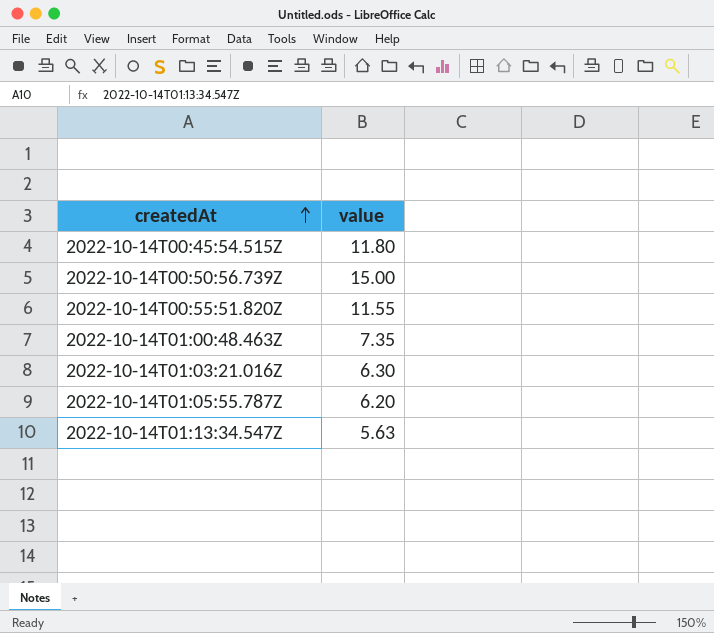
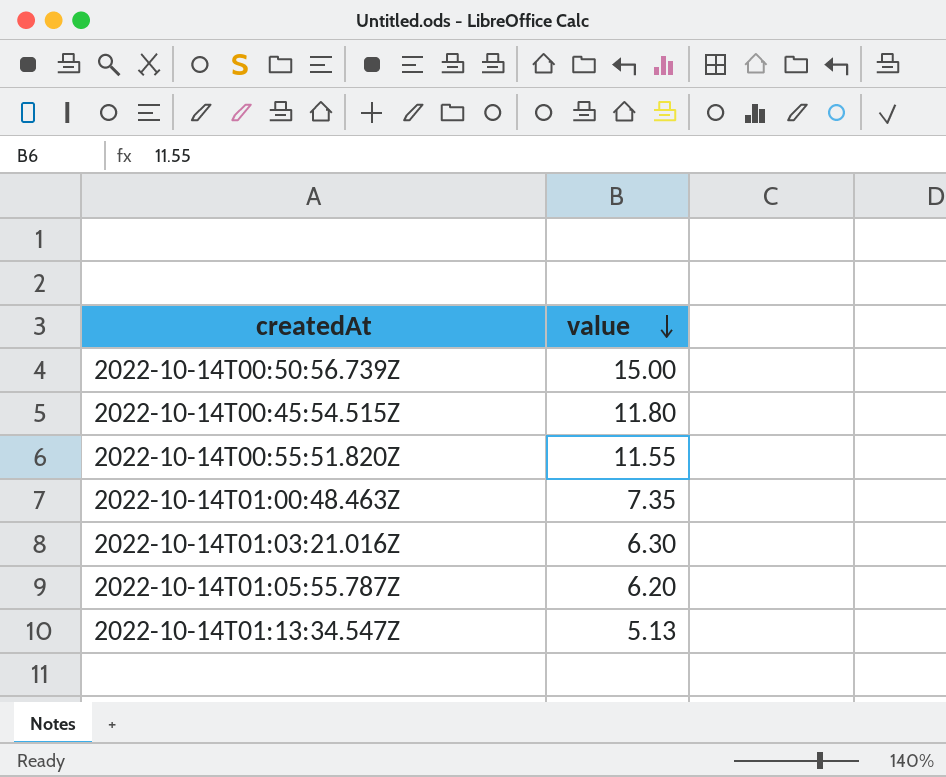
row order: createdAt ascending -> value descending
2022-10-14T01:13:34.547Z | value: 5.63 -> 5.13

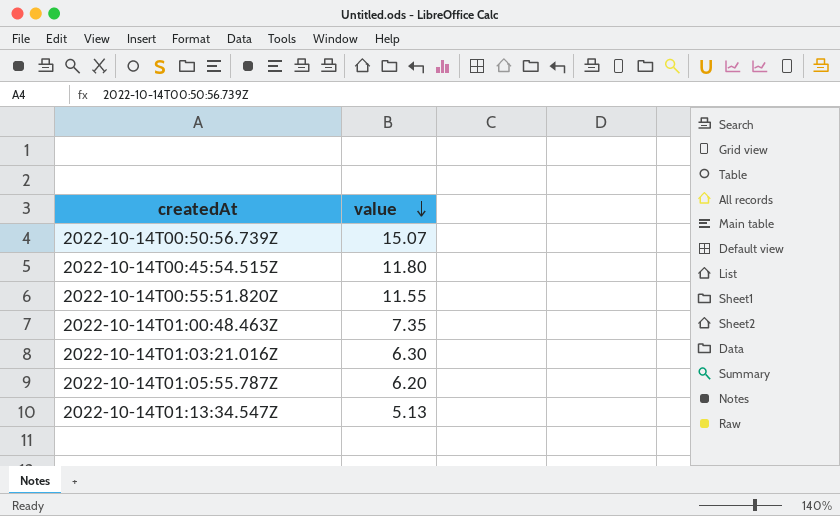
2022-10-14T00:50:56.739Z | value: 15.00 -> 15.07

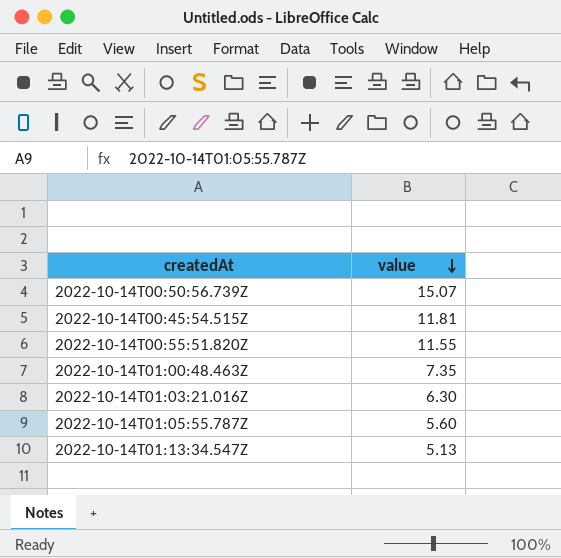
2022-10-14T00:45:54.515Z | value: 11.80 -> 11.81
2022-10-14T01:05:55.787Z | value: 6.20 -> 5.60

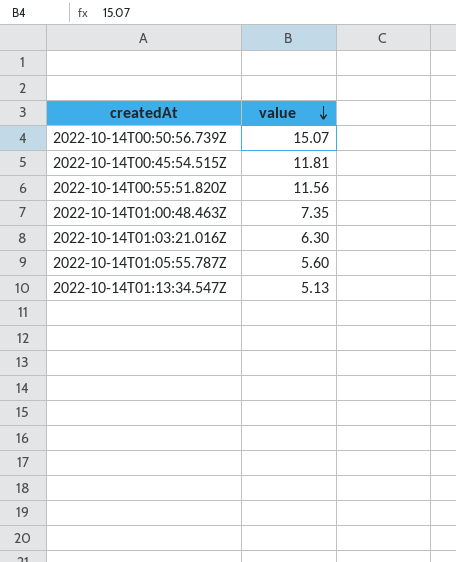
2022-10-14T00:55:51.820Z | value: 11.55 -> 11.56

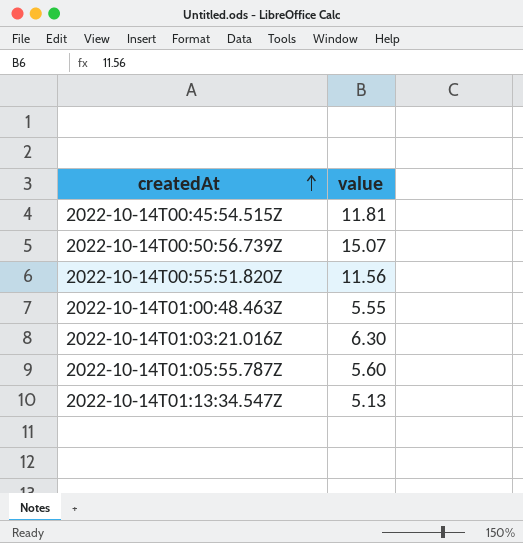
row order: value descending -> createdAt ascending
2022-10-14T01:00:48.463Z | value: 7.35 -> 5.55

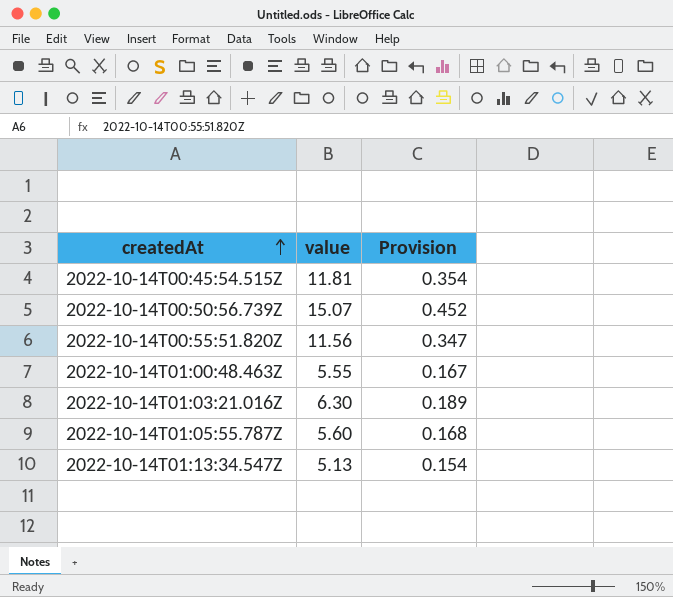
column Provision | formula: none -> [value] * 0.03

